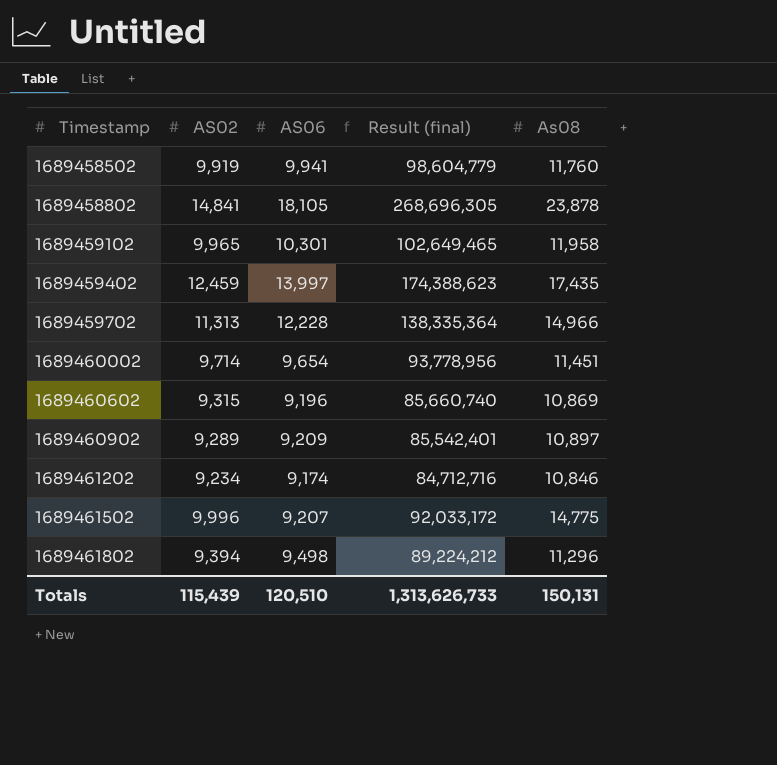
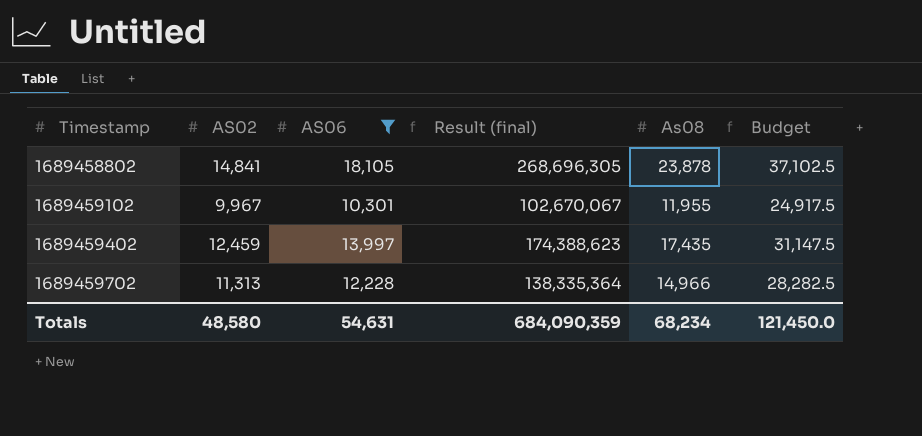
filter: none -> AS06 >= 10,301
column Budget | formula: none -> [AS02] * 2.5
1689459102 | AS02: 9,965 -> 9,967
1689459102 | Result (final): 102,649,465 -> 102,670,067
1689459102 | As08: 11,958 -> 11,955
Totals | AS02: 115,439 -> 48,580
Totals | AS06: 120,510 -> 54,631
Totals | Result (final): 1,313,626,733 -> 684,090,359
Totals | As08: 150,131 -> 68,234

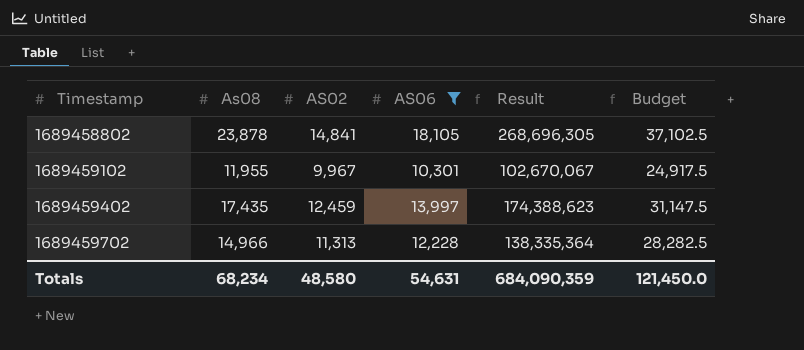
column As08 | position: 5 -> 2
column name: Result (final) -> Result

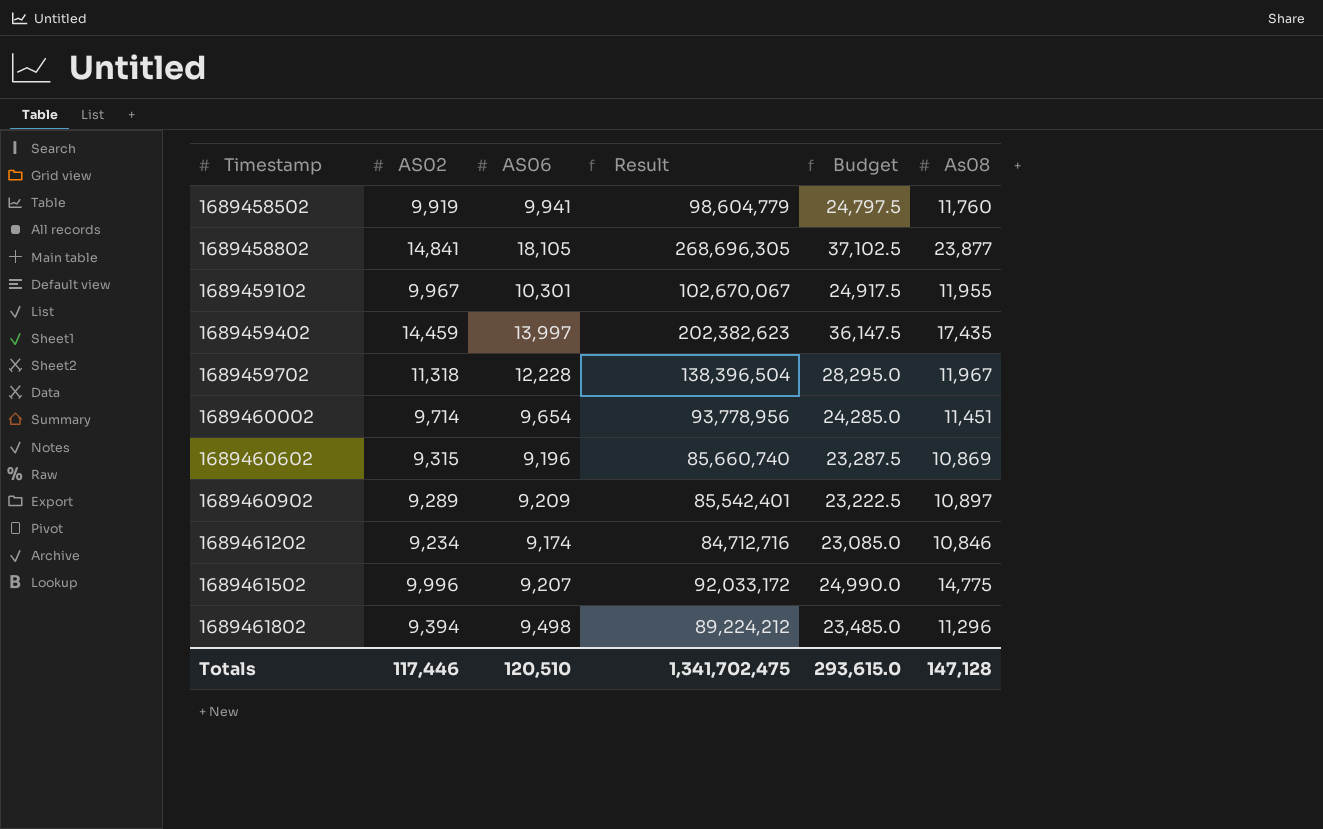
filter: AS06 >= 10,301 -> none
column As08 | position: 2 -> 6
1689458802 | As08: 23,878 -> 23,877
1689459402 | AS02: 12,459 -> 14,459
1689459402 | Result: 174,388,623 -> 202,382,623
1689459402 | Budget: 31,147.5 -> 36,147.5
1689459702 | AS02: 11,313 -> 11,318
1689459702 | Result: 138,335,364 -> 138,396,504
1689459702 | Budget: 28,282.5 -> 28,295.0
1689459702 | As08: 14,966 -> 11,967
Totals | AS02: 48,580 -> 117,446
Totals | AS06: 54,631 -> 120,510
Totals | Result: 684,090,359 -> 1,341,702,475
Totals | Budget: 121,450.0 -> 293,615.0
Totals | As08: 68,234 -> 147,128

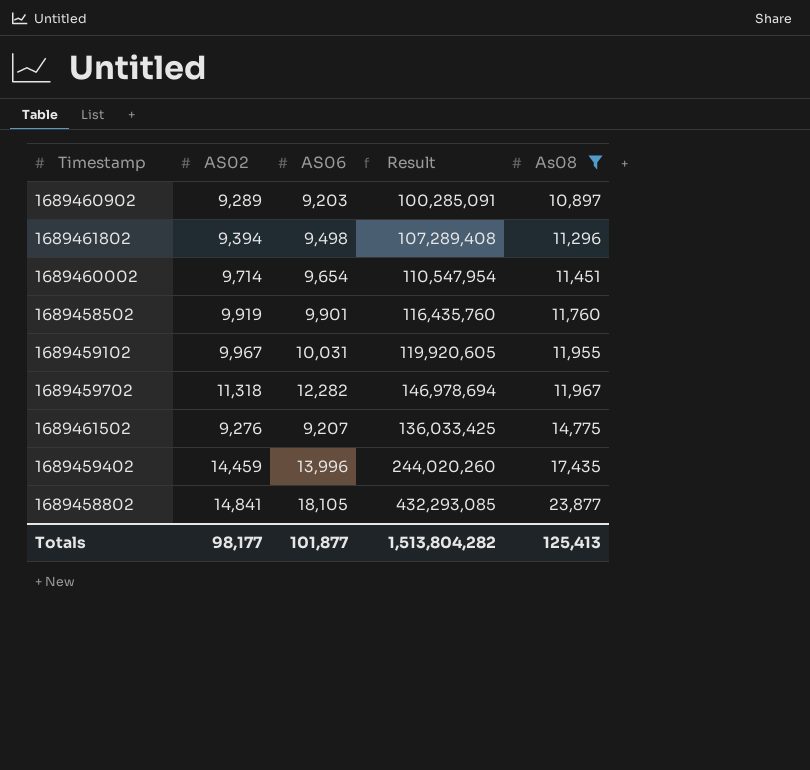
filter: none -> As08 >= 10,897
row order: Timestamp ascending -> As08 ascending
column Budget | formula: [AS02] * 2.5 -> none
column Result | formula: [AS02] * [AS06] -> [AS06] * [As08]
1689460902 | AS06: 9,209 -> 9,203
1689458502 | AS06: 9,941 -> 9,901
1689459102 | AS06: 10,301 -> 10,031
1689459702 | AS06: 12,228 -> 12,282
1689461502 | AS02: 9,996 -> 9,276
1689459402 | AS06: 13,997 -> 13,996
Totals | AS02: 117,446 -> 98,177
Totals | AS06: 120,510 -> 101,877
Totals | Result: 1,341,702,475 -> 1,513,804,282
Totals | As08: 147,128 -> 125,413

